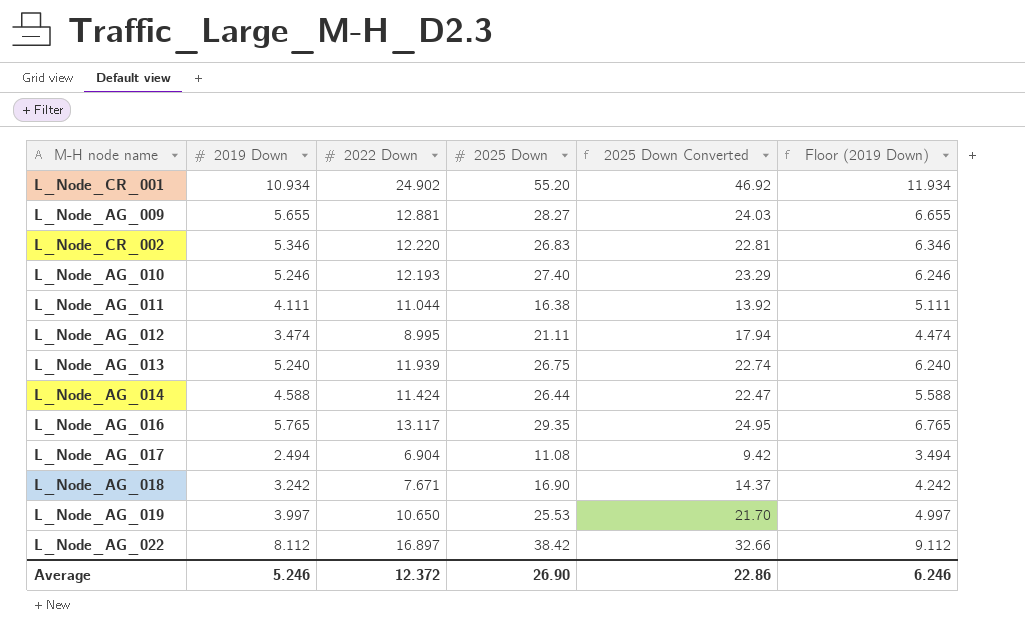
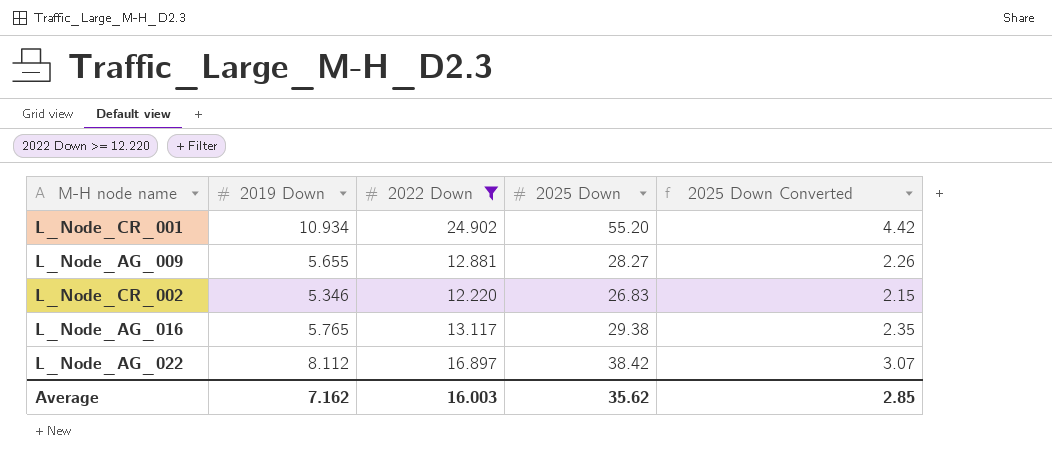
filter: none -> 2022 Down >= 12.220
column Floor (2019 Down) | formula: [2019 Down] + 1 -> none
column 2025 Down Converted | formula: [2025 Down] * 0.85 -> [2025 Down] * 0.08
L_Node_AG_016 | 2025 Down: 29.35 -> 29.38
Average | 2019 Down: 5.246 -> 7.162
Average | 2022 Down: 12.372 -> 16.003
Average | 2025 Down: 26.90 -> 35.62
Average | 2025 Down Converted: 22.86 -> 2.85

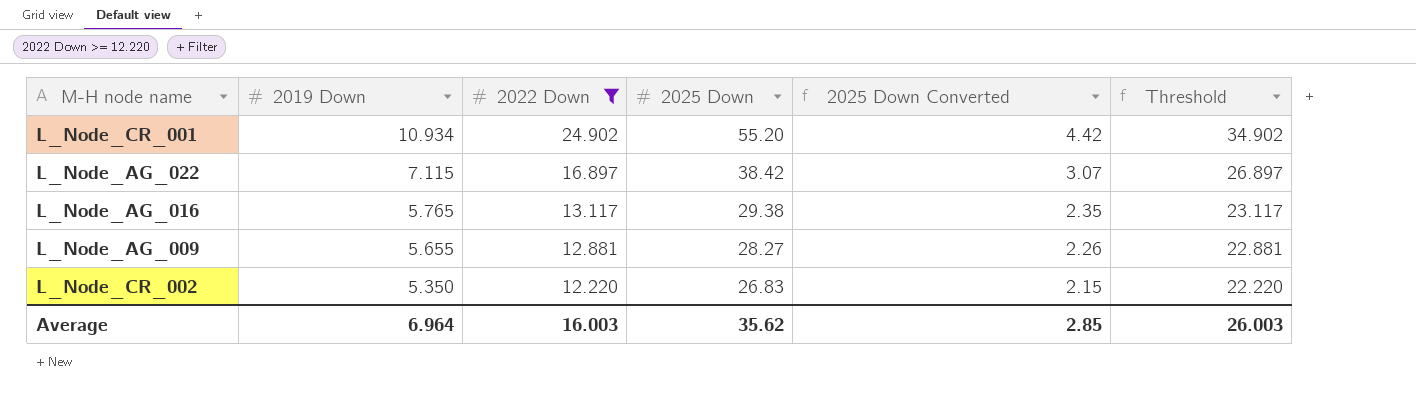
row order: none -> 2019 Down descending
column Threshold | formula: none -> [2022 Down] + 10
L_Node_AG_022 | 2019 Down: 8.112 -> 7.115
L_Node_CR_002 | 2019 Down: 5.346 -> 5.350
Average | 2019 Down: 7.162 -> 6.964

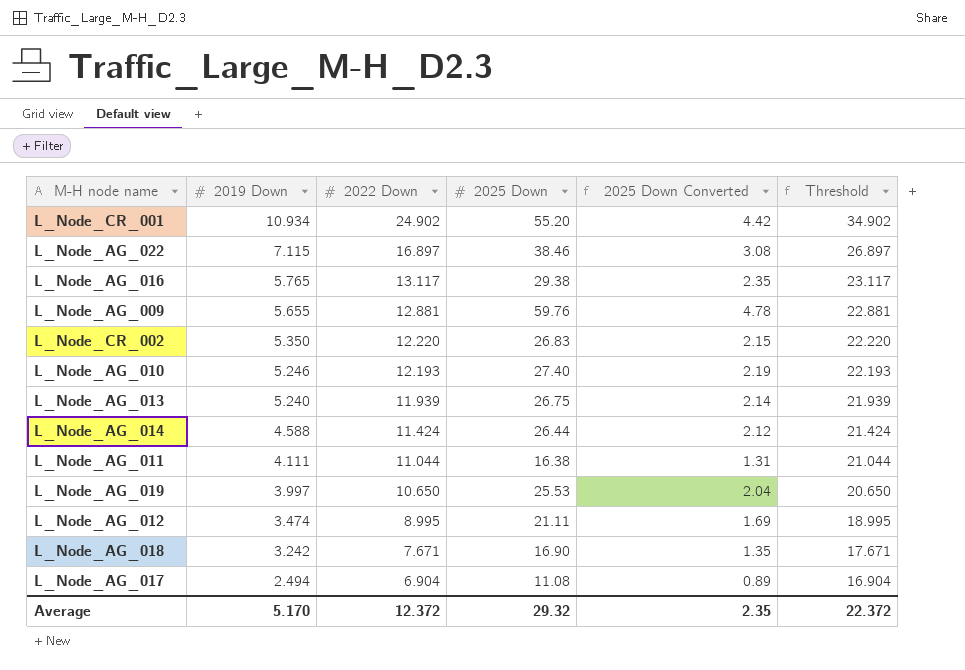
filter: 2022 Down >= 12.220 -> none
L_Node_AG_022 | 2025 Down: 38.42 -> 38.46
L_Node_AG_022 | 2025 Down Converted: 3.07 -> 3.08
L_Node_AG_009 | 2025 Down: 28.27 -> 59.76
L_Node_AG_009 | 2025 Down Converted: 2.26 -> 4.78
Average | 2019 Down: 6.964 -> 5.170
Average | 2022 Down: 16.003 -> 12.372
Average | 2025 Down: 35.62 -> 29.32
Average | 2025 Down Converted: 2.85 -> 2.35
Average | Threshold: 26.003 -> 22.372

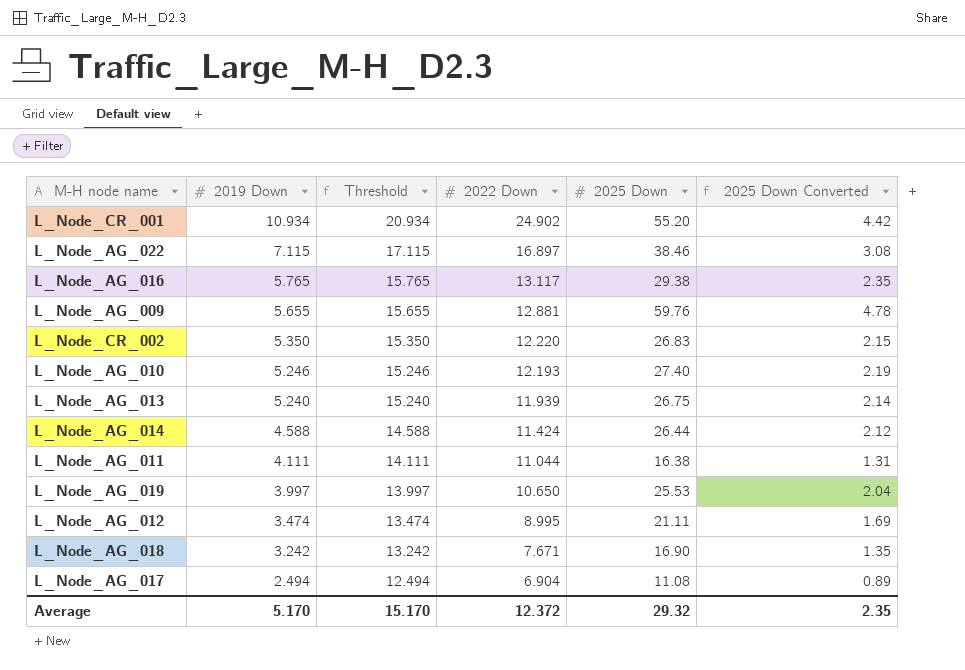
column Threshold | formula: [2022 Down] + 10 -> [2019 Down] + 10
column Threshold | position: 6 -> 3
Average | Threshold: 22.372 -> 15.170

